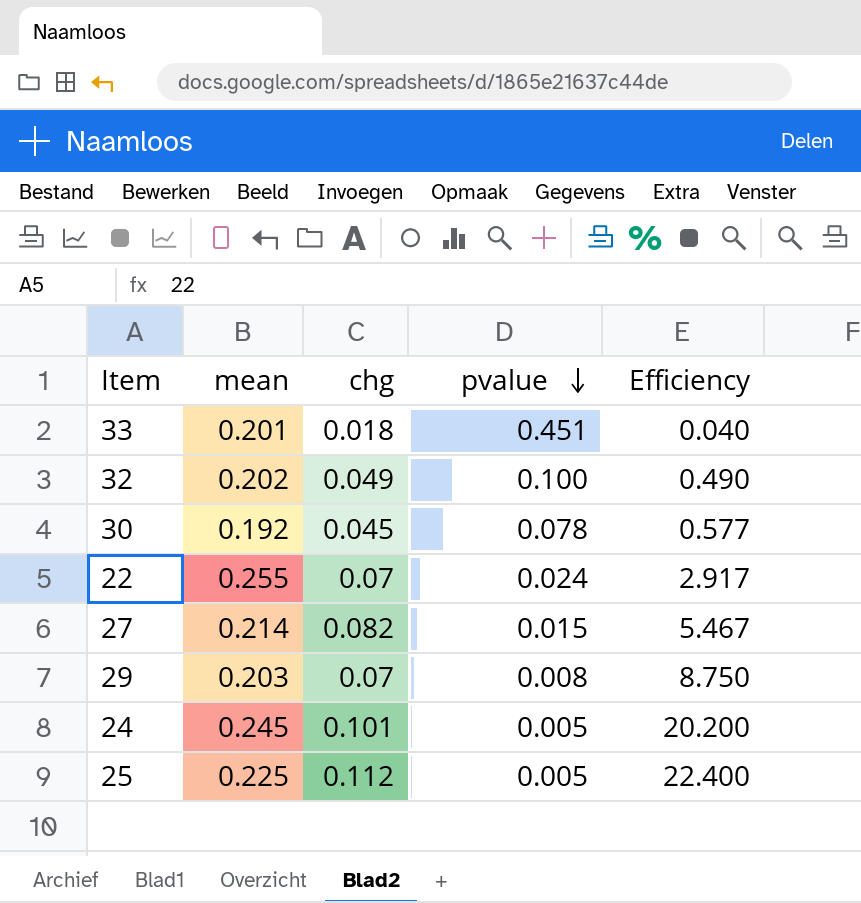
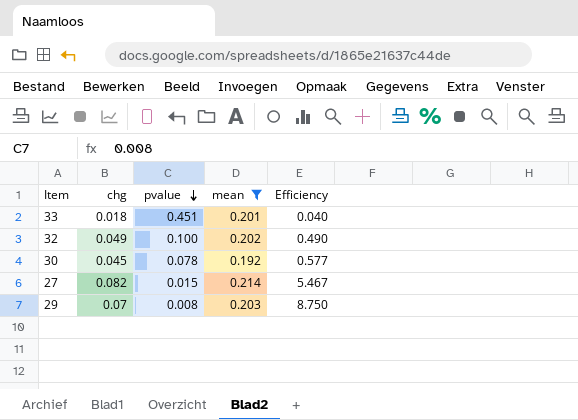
filter: none -> mean <= 0.214
column mean | position: 2 -> 4

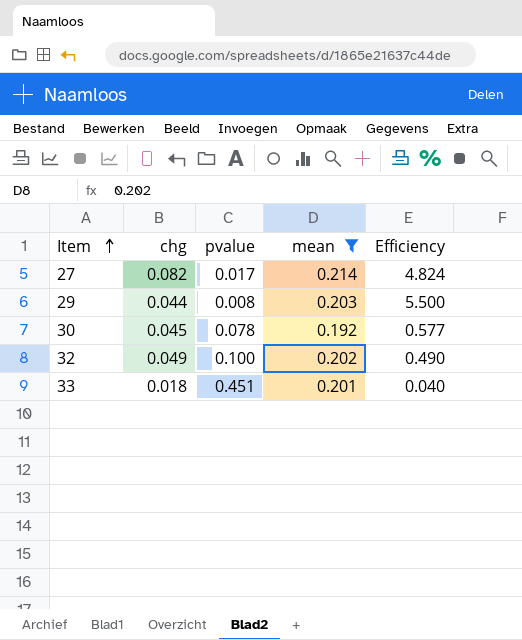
row order: pvalue descending -> Item ascending
27 | pvalue: 0.015 -> 0.017
27 | Efficiency: 5.467 -> 4.824
29 | chg: 0.07 -> 0.044
29 | Efficiency: 8.750 -> 5.500

